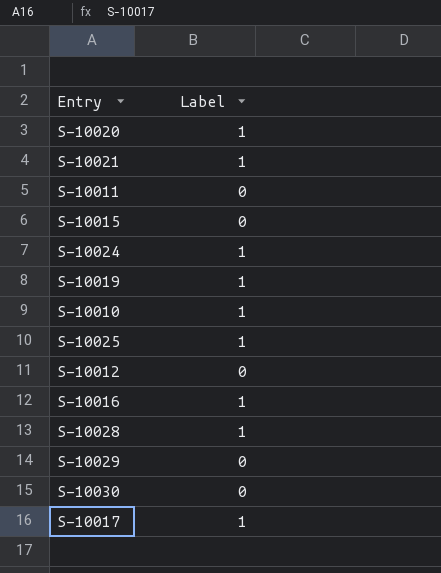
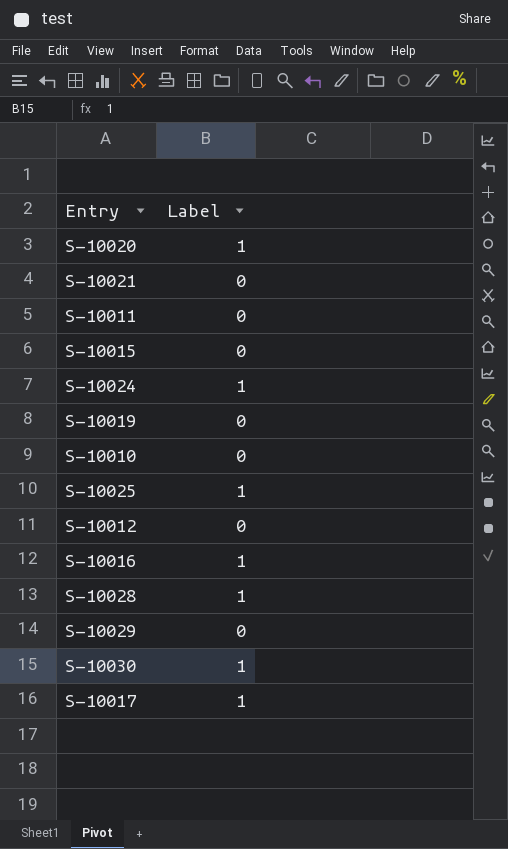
S-10021 | Label: 1 -> 0
S-10019 | Label: 1 -> 0
S-10010 | Label: 1 -> 0
S-10030 | Label: 0 -> 1

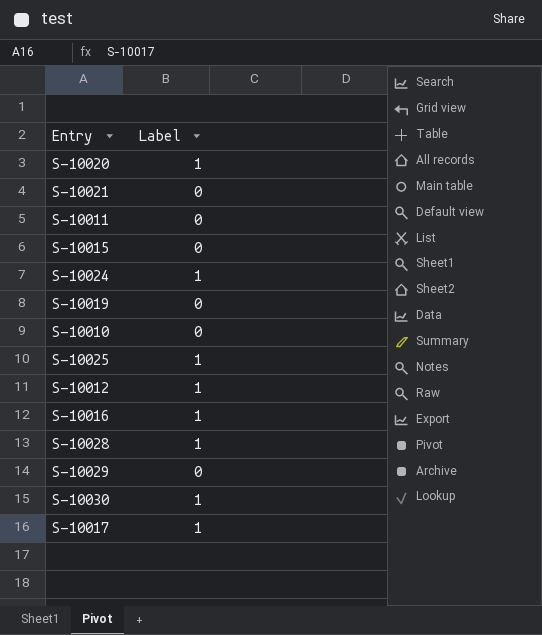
S-10012 | Label: 0 -> 1

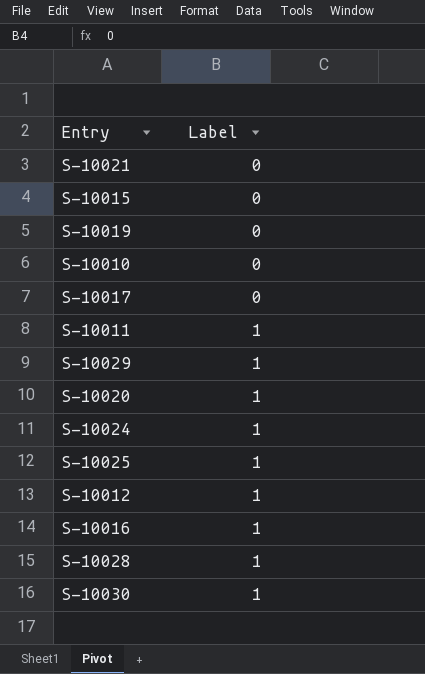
row order: none -> Label ascending
S-10017 | Label: 1 -> 0
S-10011 | Label: 0 -> 1
S-10029 | Label: 0 -> 1

